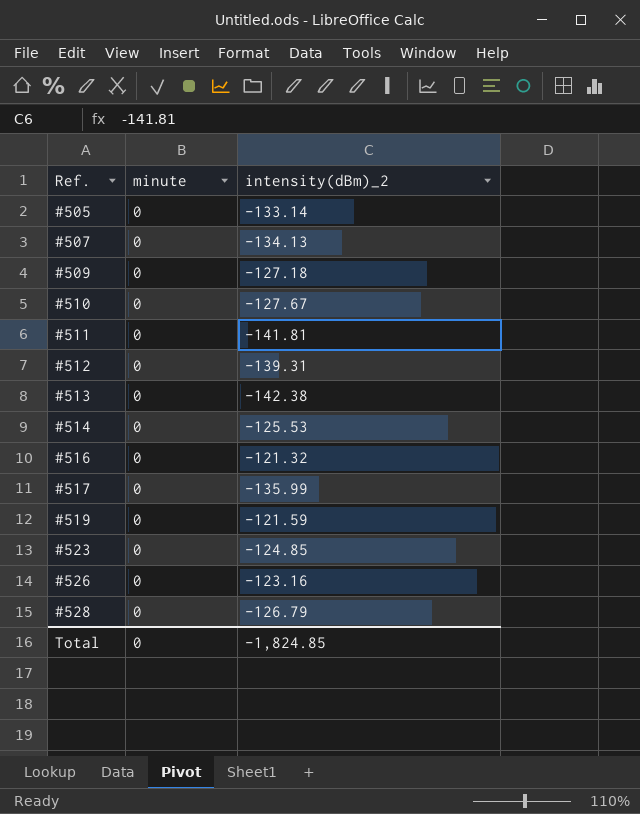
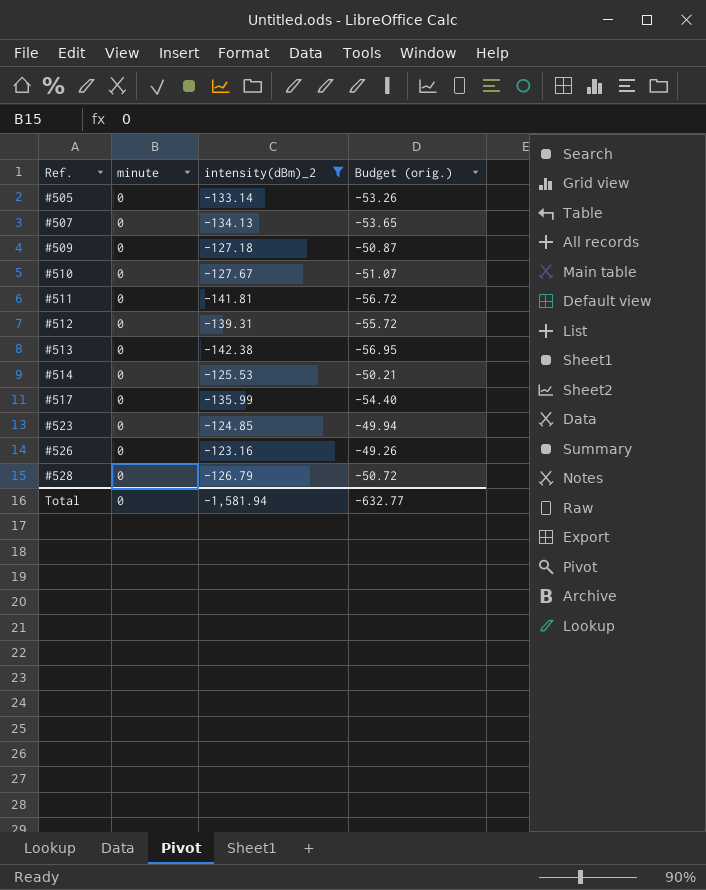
filter: none -> intensity(dBm)_2 <= -123.16
column Budget (orig.) | formula: none -> [intensity(dBm)_2] * 0.4
Total | intensity(dBm)_2: -1,824.85 -> -1,581.94

